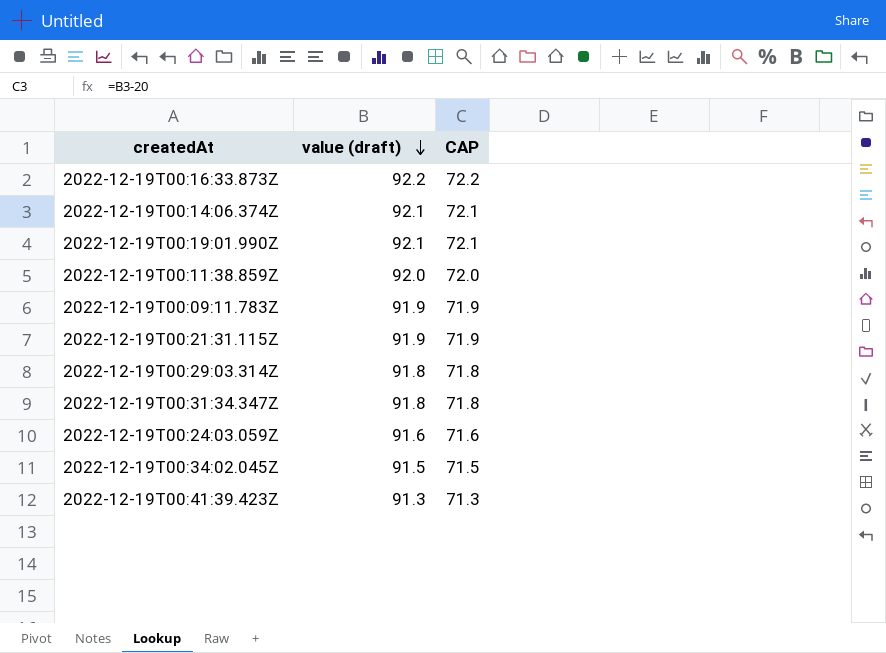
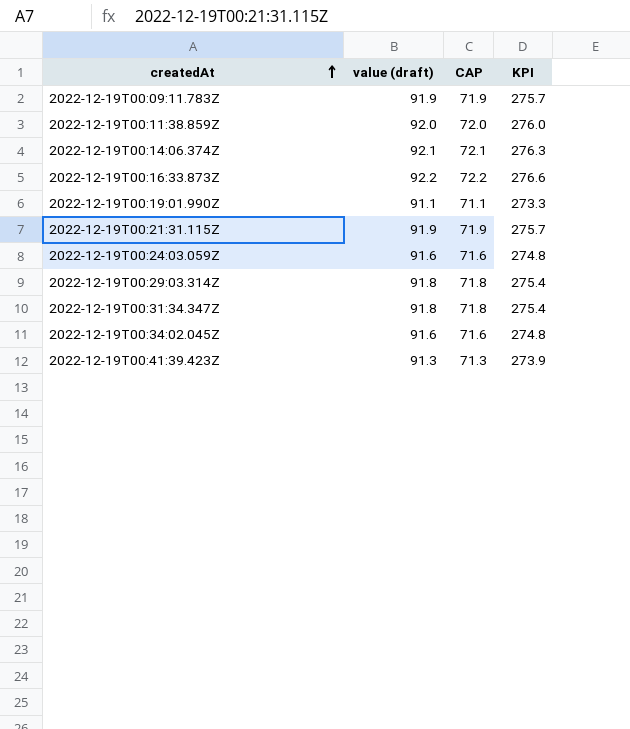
row order: value (draft) descending -> createdAt ascending
column KPI | formula: none -> [value (draft)] * 3
2022-12-19T00:19:01.990Z | value (draft): 92.1 -> 91.1
2022-12-19T00:19:01.990Z | CAP: 72.1 -> 71.1
2022-12-19T00:34:02.045Z | value (draft): 91.5 -> 91.6
2022-12-19T00:34:02.045Z | CAP: 71.5 -> 71.6

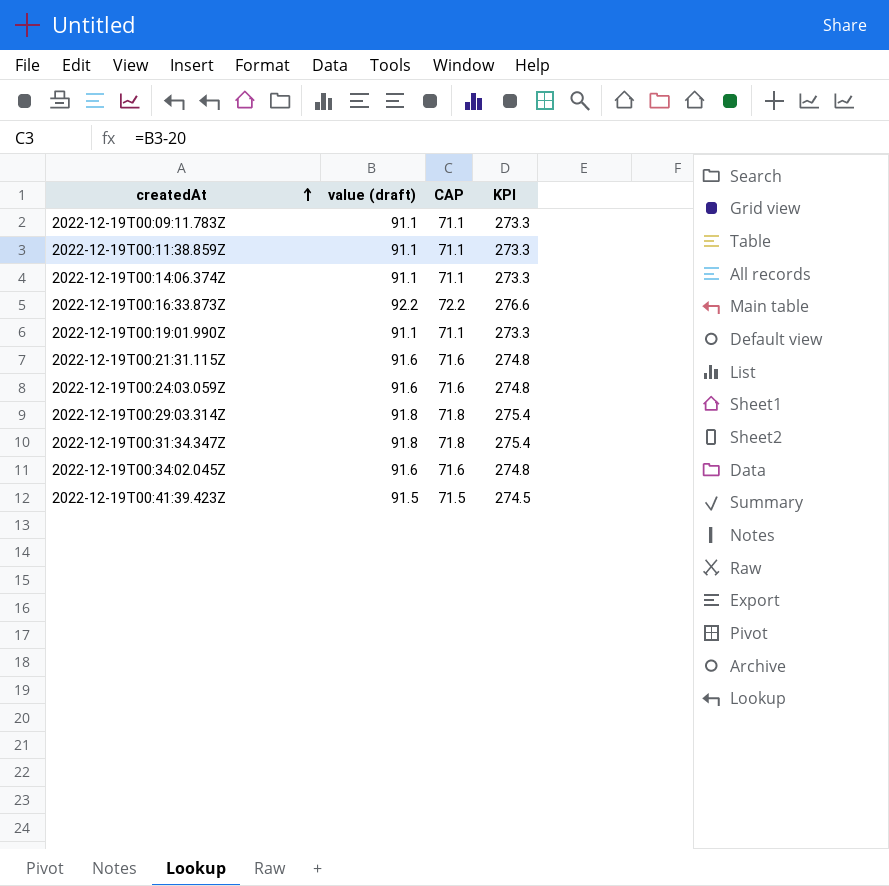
2022-12-19T00:09:11.783Z | value (draft): 91.9 -> 91.1
2022-12-19T00:09:11.783Z | CAP: 71.9 -> 71.1
2022-12-19T00:09:11.783Z | KPI: 275.7 -> 273.3
2022-12-19T00:11:38.859Z | value (draft): 92.0 -> 91.1
2022-12-19T00:11:38.859Z | CAP: 72.0 -> 71.1
2022-12-19T00:11:38.859Z | KPI: 276.0 -> 273.3
2022-12-19T00:14:06.374Z | value (draft): 92.1 -> 91.1
2022-12-19T00:14:06.374Z | CAP: 72.1 -> 71.1
2022-12-19T00:14:06.374Z | KPI: 276.3 -> 273.3
2022-12-19T00:21:31.115Z | value (draft): 91.9 -> 91.6
2022-12-19T00:21:31.115Z | CAP: 71.9 -> 71.6
2022-12-19T00:21:31.115Z | KPI: 275.7 -> 274.8
2022-12-19T00:41:39.423Z | value (draft): 91.3 -> 91.5
2022-12-19T00:41:39.423Z | CAP: 71.3 -> 71.5
2022-12-19T00:41:39.423Z | KPI: 273.9 -> 274.5

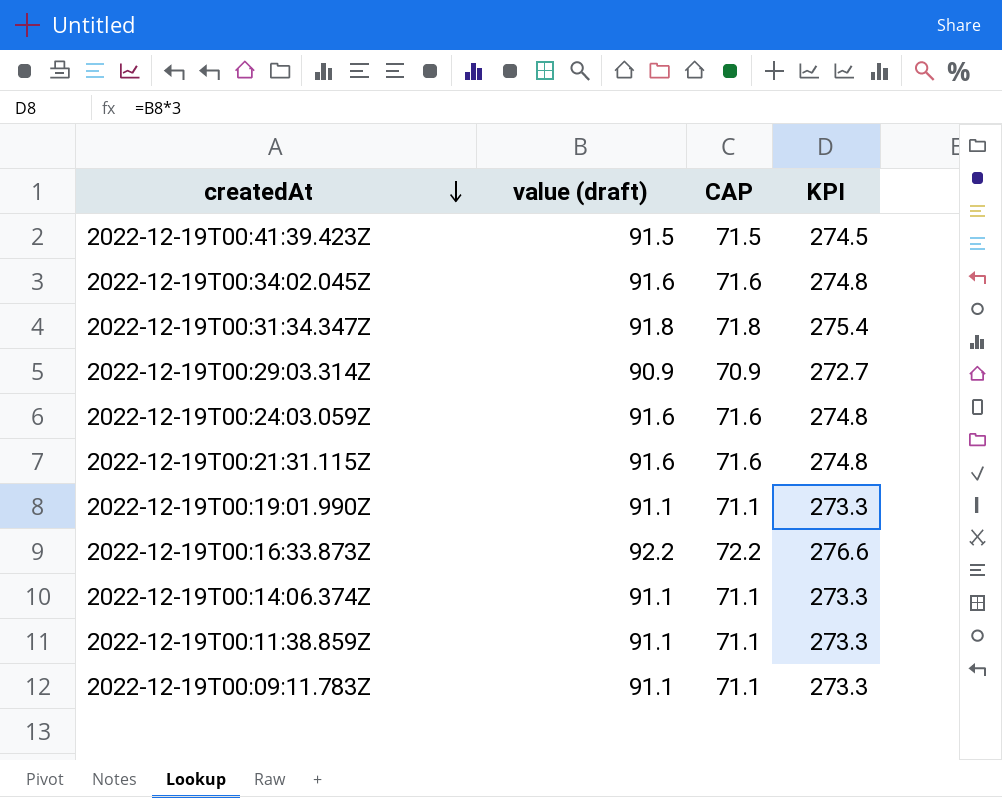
row order: createdAt ascending -> createdAt descending
2022-12-19T00:29:03.314Z | value (draft): 91.8 -> 90.9
2022-12-19T00:29:03.314Z | CAP: 71.8 -> 70.9
2022-12-19T00:29:03.314Z | KPI: 275.4 -> 272.7

